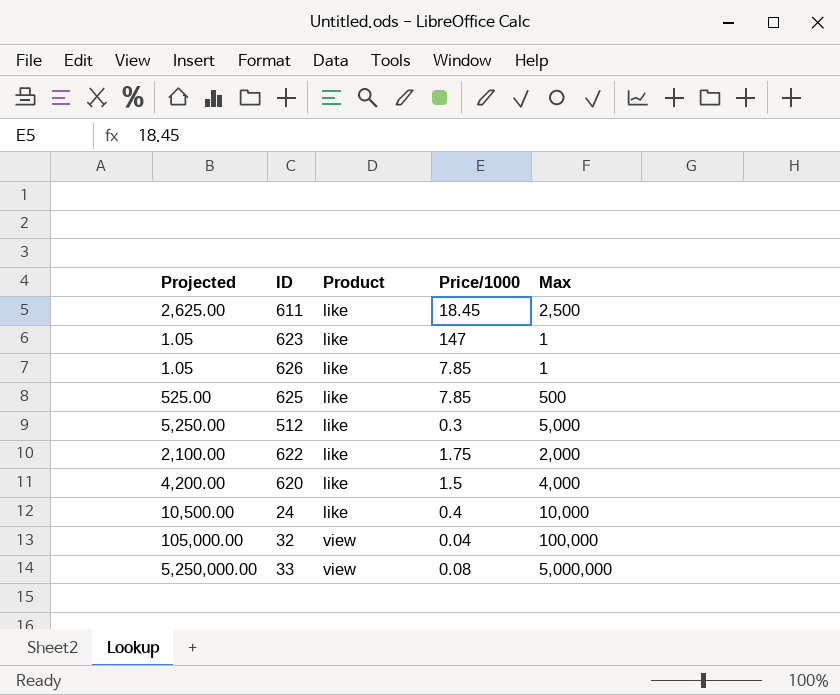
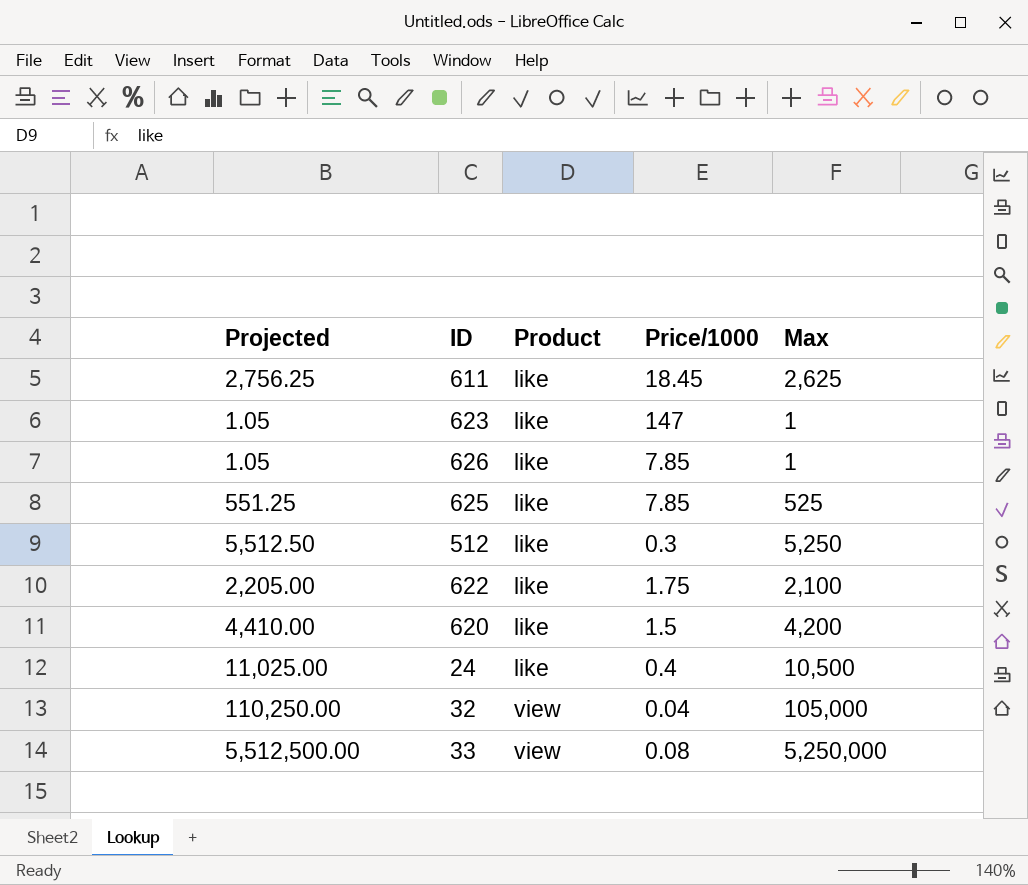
611 | Projected: 2,625.00 -> 2,756.25
611 | Max: 2,500 -> 2,625
625 | Projected: 525.00 -> 551.25
625 | Max: 500 -> 525
512 | Projected: 5,250.00 -> 5,512.50
512 | Max: 5,000 -> 5,250
622 | Projected: 2,100.00 -> 2,205.00
622 | Max: 2,000 -> 2,100
620 | Projected: 4,200.00 -> 4,410.00
620 | Max: 4,000 -> 4,200
24 | Projected: 10,500.00 -> 11,025.00
24 | Max: 10,000 -> 10,500
32 | Projected: 105,000.00 -> 110,250.00
32 | Max: 100,000 -> 105,000
33 | Projected: 5,250,000.00 -> 5,512,500.00
33 | Max: 5,000,000 -> 5,250,000

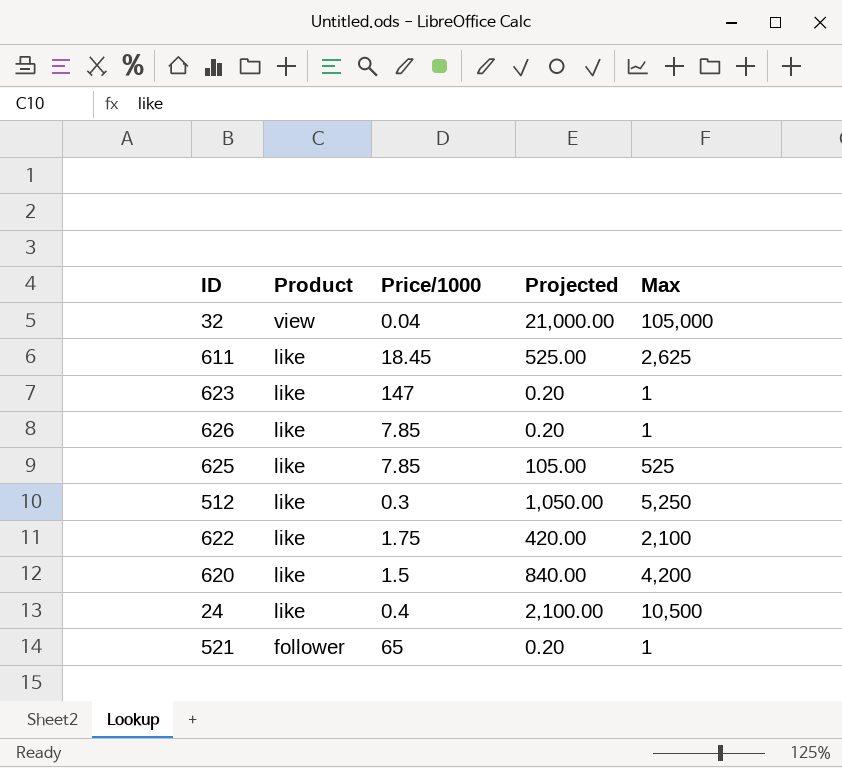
row order: Product ascending -> Product descending
column Projected | formula: [Max] * 1.05 -> [Max] * 0.2
column Projected | position: 1 -> 4
row 33: 5,512,500.00 | view | 0.08 | 5,250,000 -> none
row 521: none -> follower | 65 | 0.20 | 1

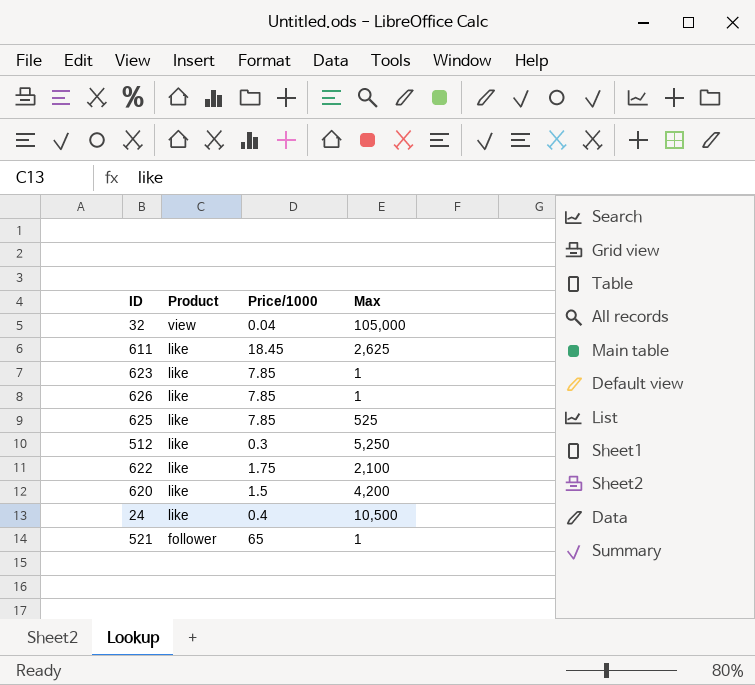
column Projected | formula: [Max] * 0.2 -> none
623 | Price/1000: 147 -> 7.85

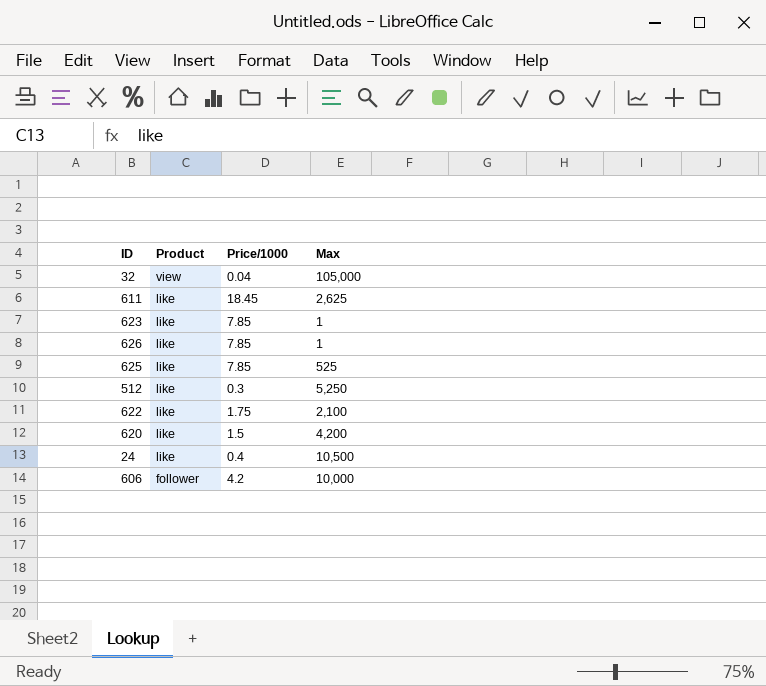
row 521: follower | 65 | 1 -> none
row 606: none -> follower | 4.2 | 10,000

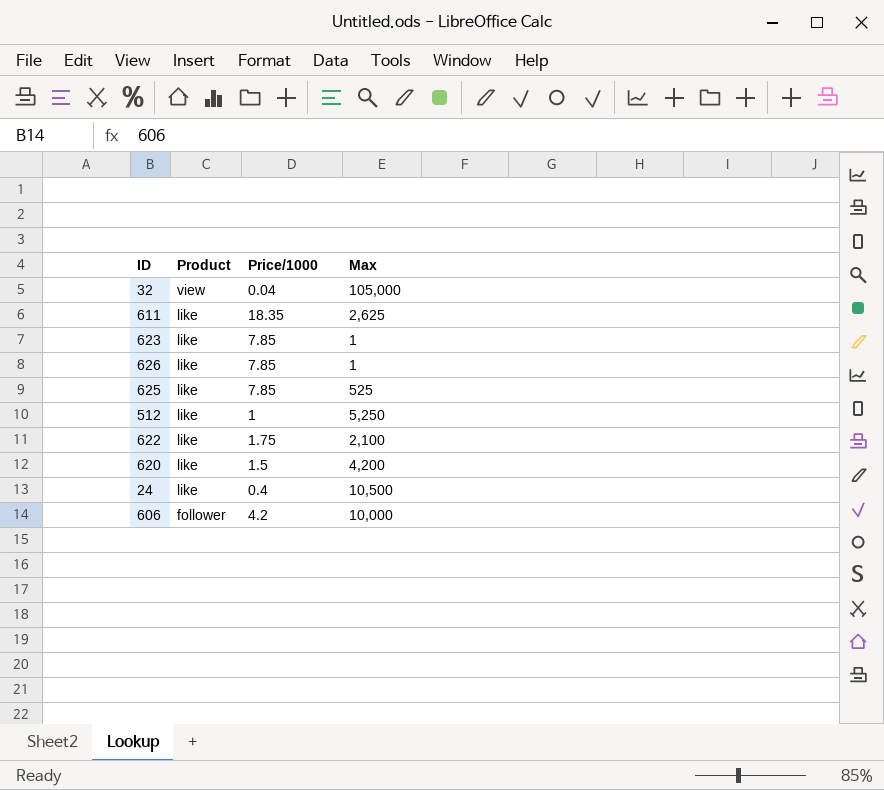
611 | Price/1000: 18.45 -> 18.35
512 | Price/1000: 0.3 -> 1

